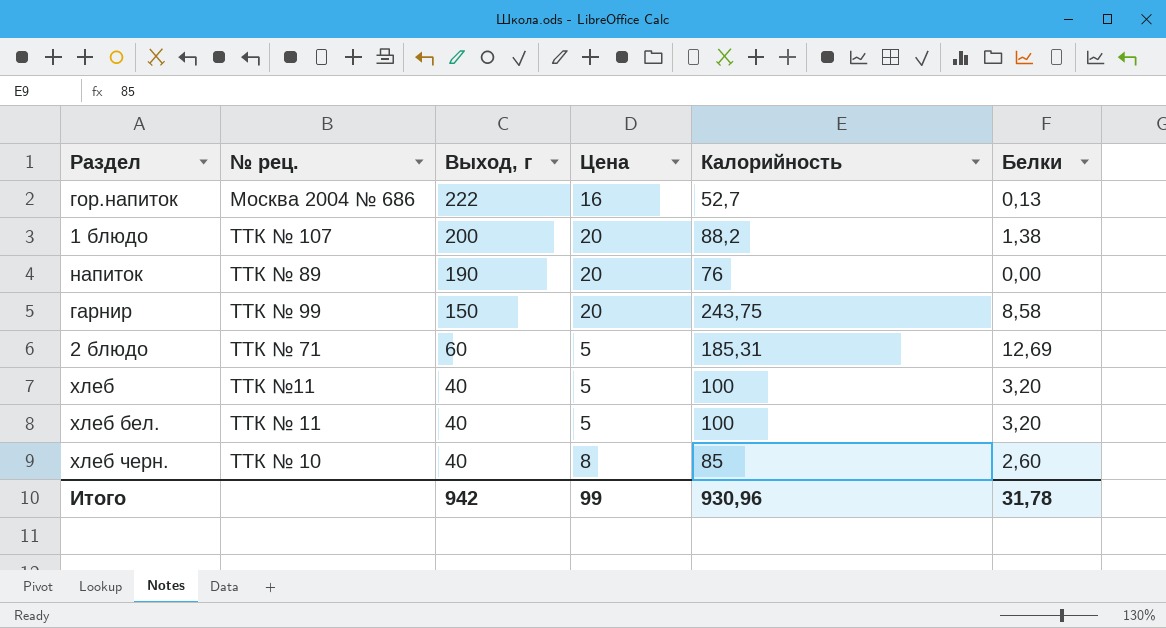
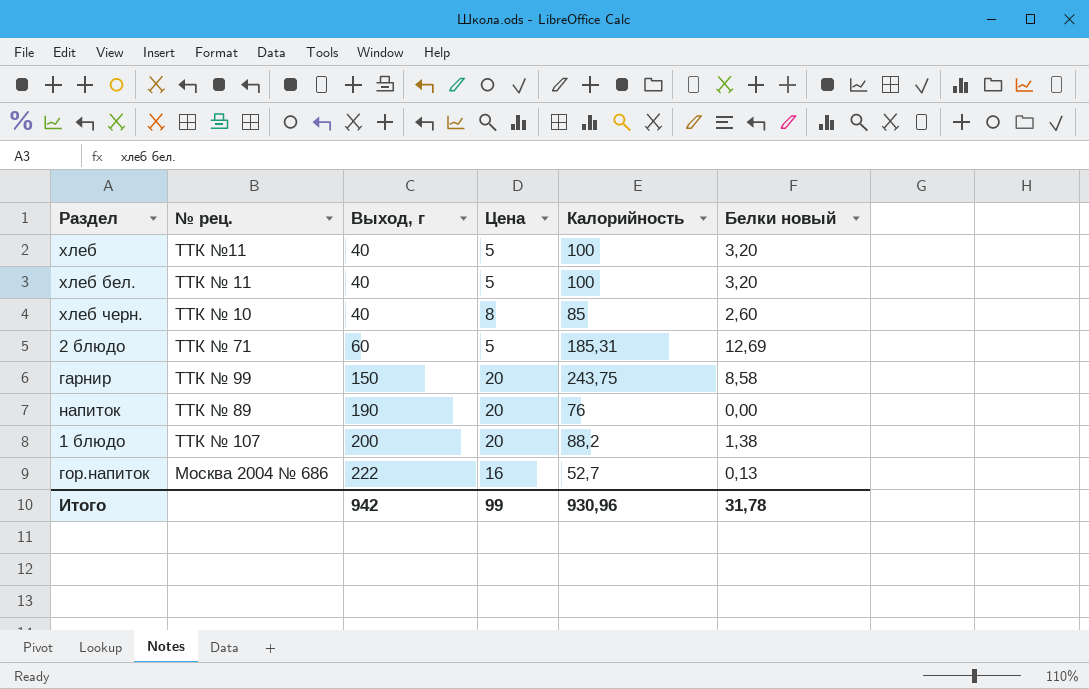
row order: Выход, г descending -> Выход, г ascending
column name: Белки -> Белки новый

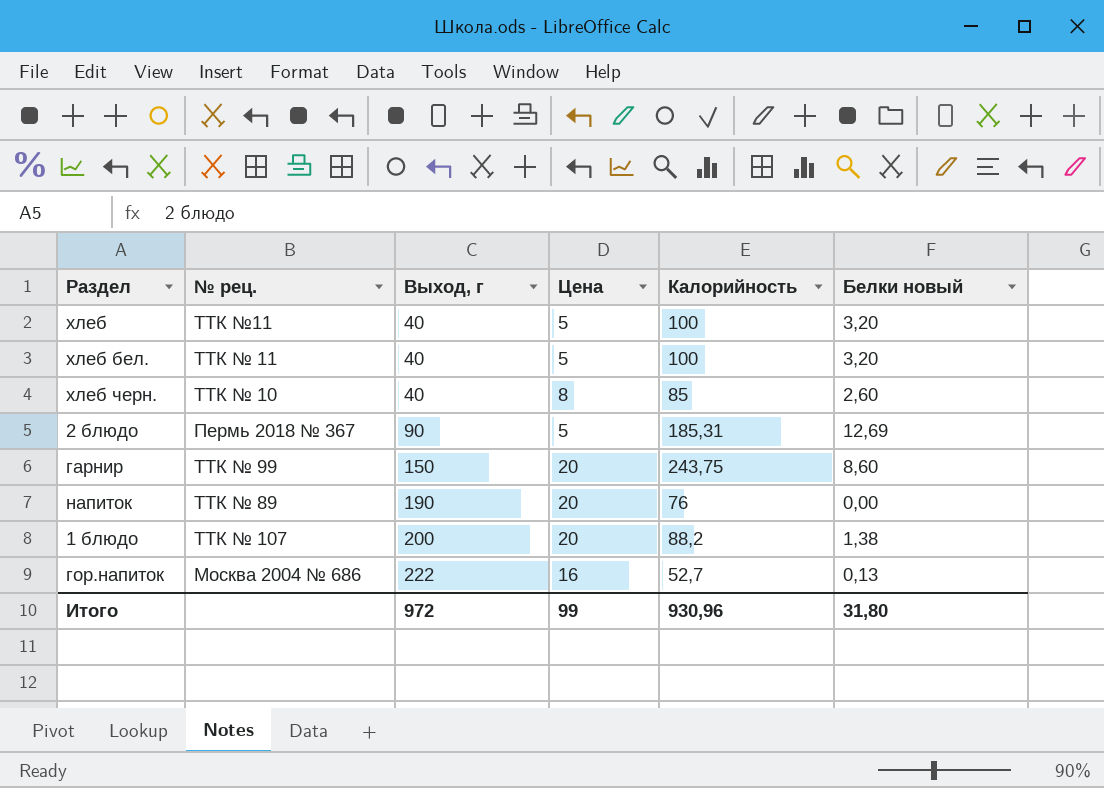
2 блюдо | № рец.: ТТК № 71 -> Пермь 2018 № 367
2 блюдо | Выход, г: 60 -> 90
гарнир | Белки новый: 8,58 -> 8,60
Итого | Выход, г: 942 -> 972
Итого | Белки новый: 31,78 -> 31,80

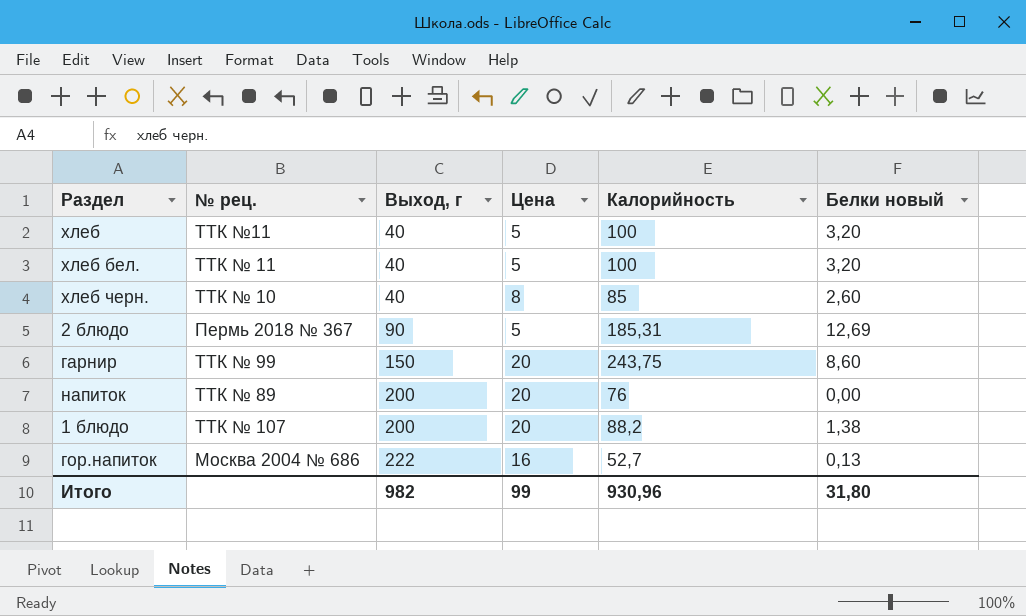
напиток | Выход, г: 190 -> 200
Итого | Выход, г: 972 -> 982

